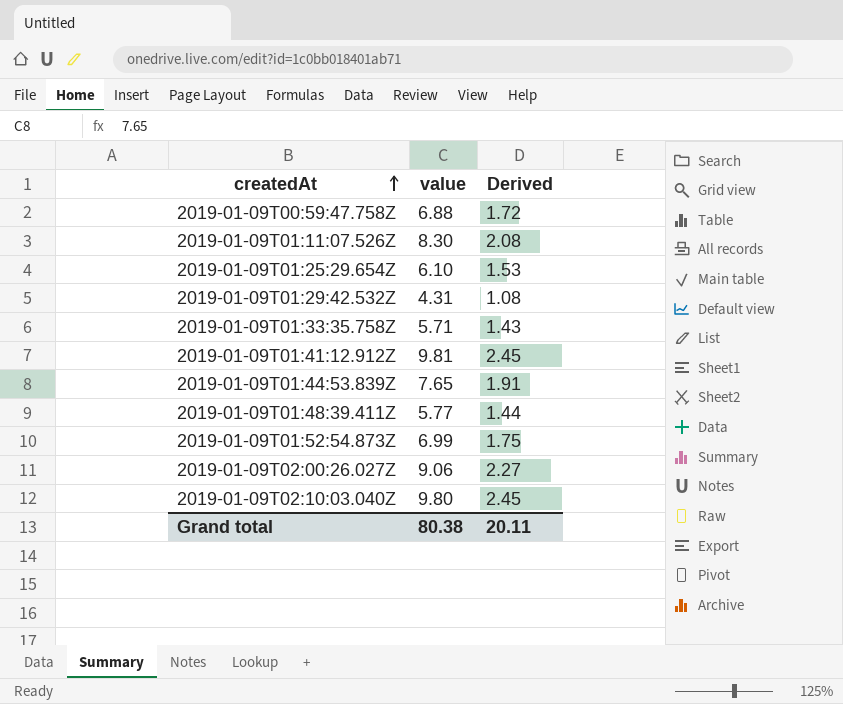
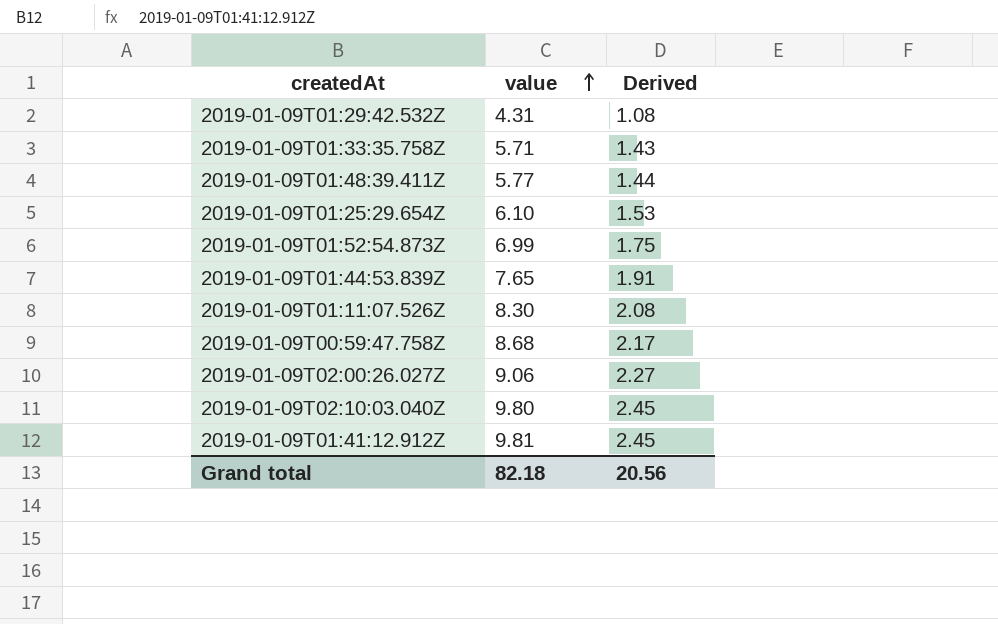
row order: createdAt ascending -> value ascending
2019-01-09T00:59:47.758Z | value: 6.88 -> 8.68
2019-01-09T00:59:47.758Z | Derived: 1.72 -> 2.17
Grand total | value: 80.38 -> 82.18
Grand total | Derived: 20.11 -> 20.56

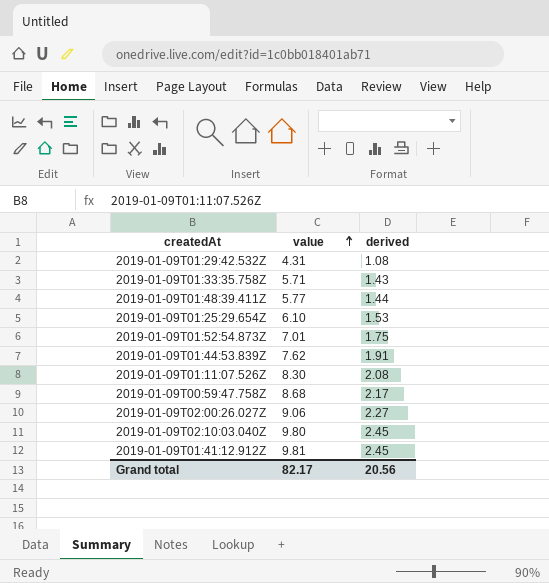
column name: Derived -> derived
2019-01-09T01:52:54.873Z | value: 6.99 -> 7.01
2019-01-09T01:44:53.839Z | value: 7.65 -> 7.62
Grand total | value: 82.18 -> 82.17

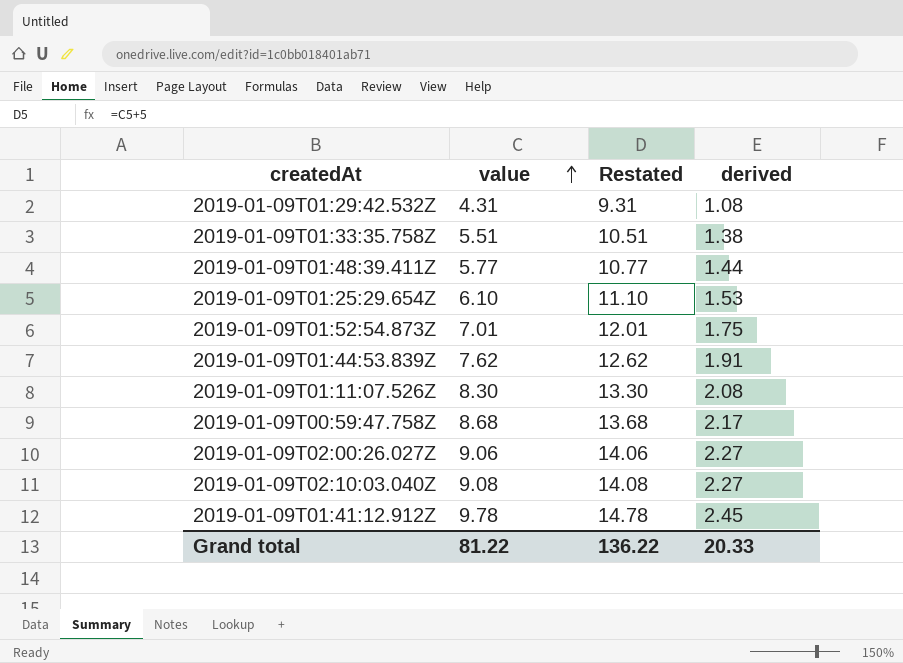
column Restated | formula: none -> [value] + 5
2019-01-09T01:33:35.758Z | value: 5.71 -> 5.51
2019-01-09T01:33:35.758Z | derived: 1.43 -> 1.38
2019-01-09T02:10:03.040Z | value: 9.80 -> 9.08
2019-01-09T02:10:03.040Z | derived: 2.45 -> 2.27
2019-01-09T01:41:12.912Z | value: 9.81 -> 9.78
Grand total | value: 82.17 -> 81.22
Grand total | derived: 20.56 -> 20.33

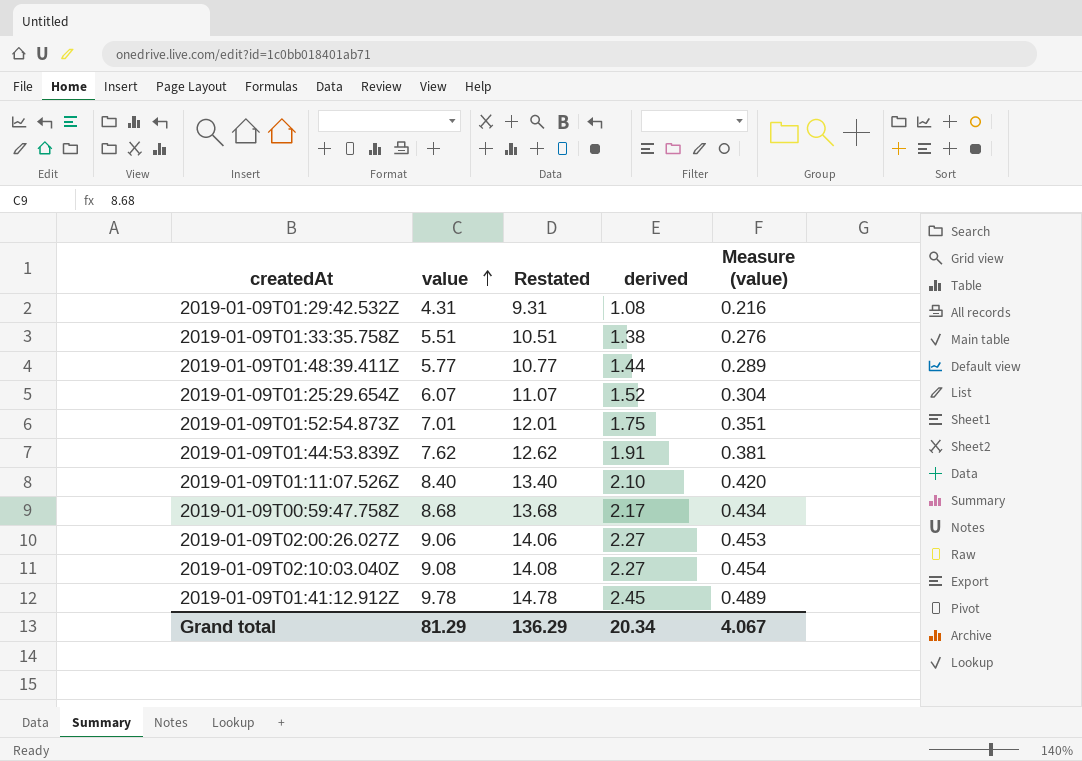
column Measure (value) | formula: none -> [value] * 0.05
2019-01-09T01:25:29.654Z | value: 6.10 -> 6.07
2019-01-09T01:25:29.654Z | Restated: 11.10 -> 11.07
2019-01-09T01:25:29.654Z | derived: 1.53 -> 1.52
2019-01-09T01:11:07.526Z | value: 8.30 -> 8.40
2019-01-09T01:11:07.526Z | Restated: 13.30 -> 13.40
2019-01-09T01:11:07.526Z | derived: 2.08 -> 2.10
Grand total | value: 81.22 -> 81.29
Grand total | Restated: 136.22 -> 136.29
Grand total | derived: 20.33 -> 20.34

